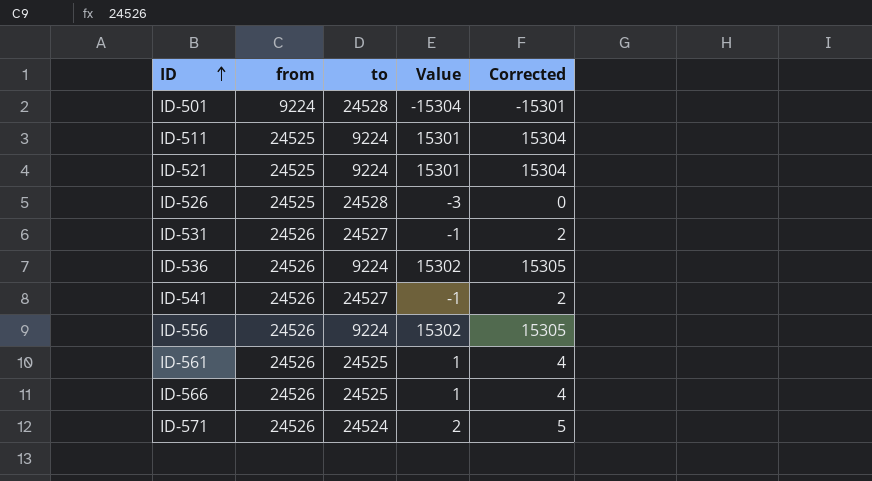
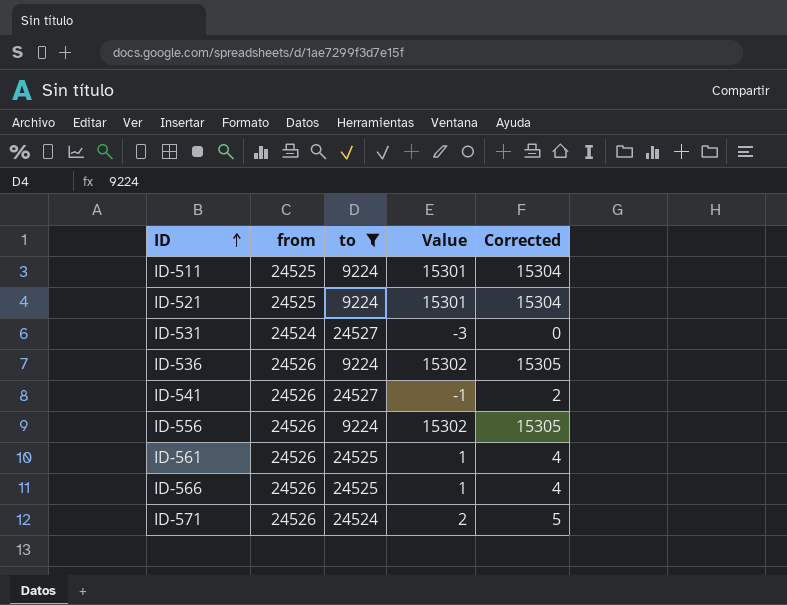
filter: none -> to != 24528
ID-531 | from: 24526 -> 24524
ID-531 | Value: -1 -> -3
ID-531 | Corrected: 2 -> 0

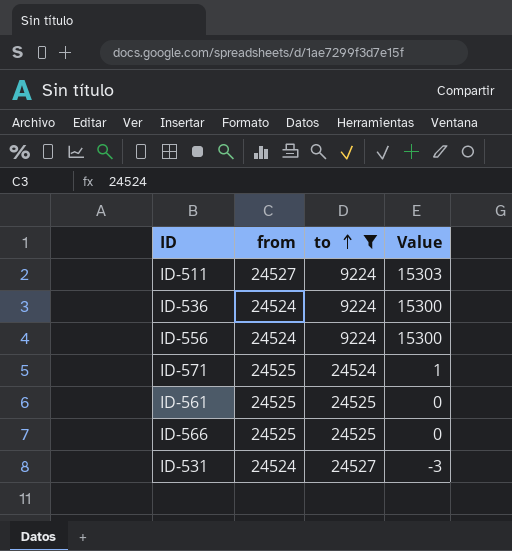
row order: ID ascending -> to ascending
column Corrected | formula: [Value] + 3 -> none
row ID-521: 24525 | 9224 | 15301 | 15304 -> none
row ID-541: 24526 | 24527 | -1 | 2 -> none
ID-511 | from: 24525 -> 24527
ID-511 | Value: 15301 -> 15303
ID-536 | from: 24526 -> 24524
ID-536 | Value: 15302 -> 15300
ID-556 | from: 24526 -> 24524
ID-556 | Value: 15302 -> 15300
ID-571 | from: 24526 -> 24525
ID-571 | Value: 2 -> 1
ID-561 | from: 24526 -> 24525
ID-561 | Value: 1 -> 0
ID-566 | from: 24526 -> 24525
ID-566 | Value: 1 -> 0

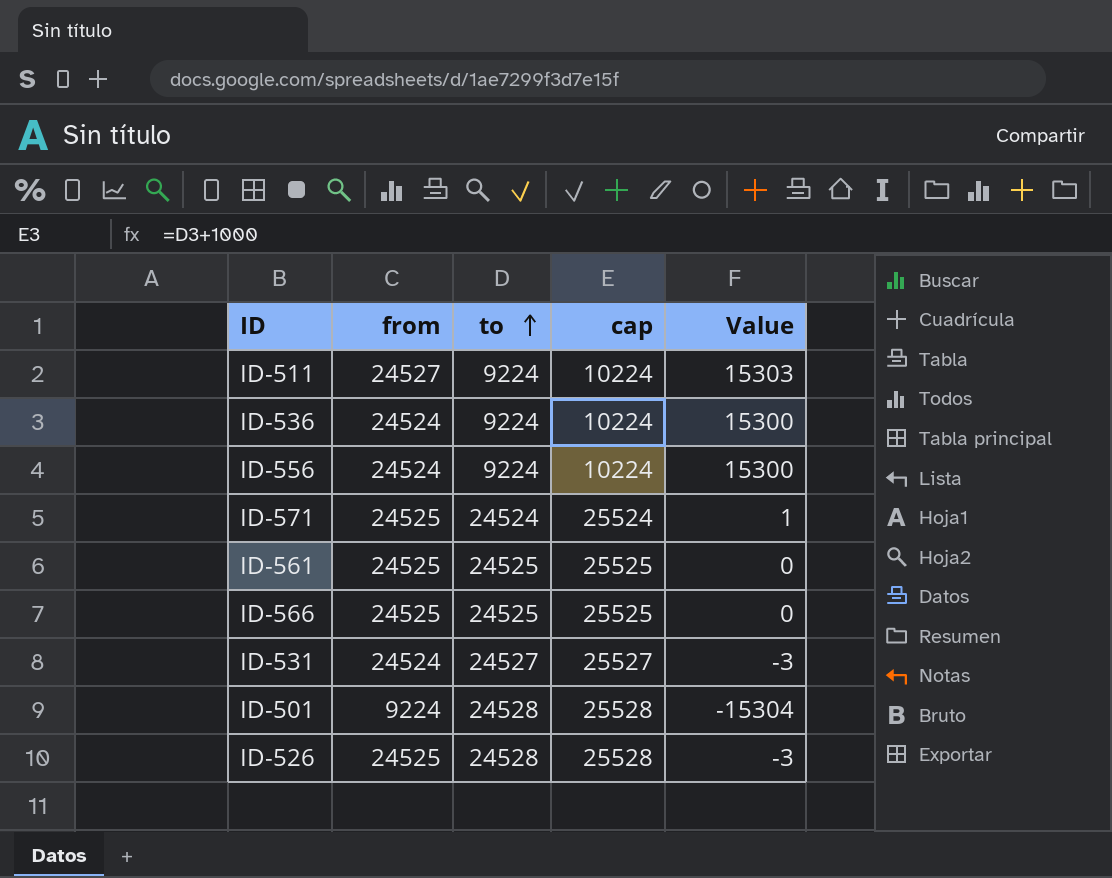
filter: to != 24528 -> none
column cap | formula: none -> [to] + 1000

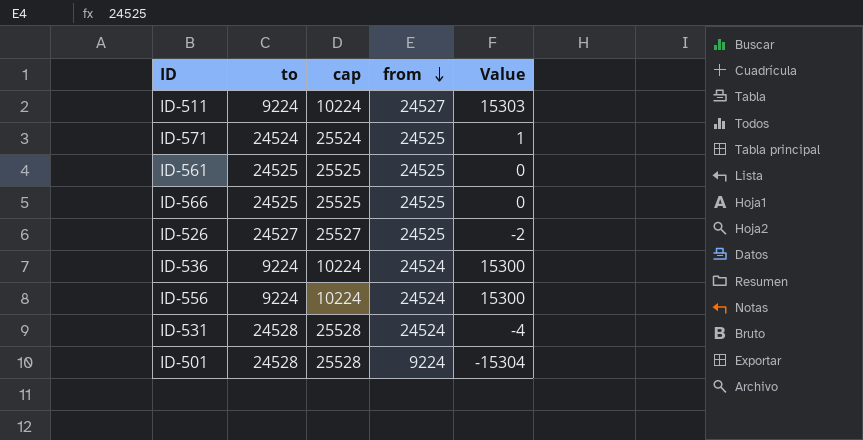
row order: to ascending -> from descending
column from | position: 2 -> 4
ID-526 | to: 24528 -> 24527
ID-526 | cap: 25528 -> 25527
ID-526 | Value: -3 -> -2
ID-531 | to: 24527 -> 24528
ID-531 | cap: 25527 -> 25528
ID-531 | Value: -3 -> -4

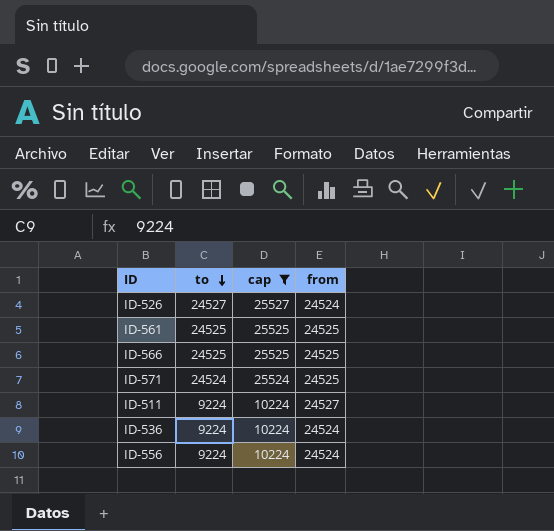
filter: none -> cap != 25528
row order: from descending -> to descending
column Value | formula: [from] - [to] -> none
ID-526 | from: 24525 -> 24524

